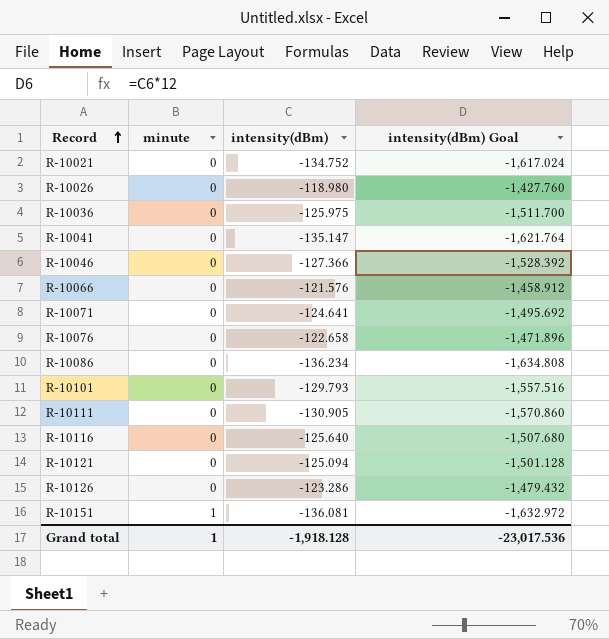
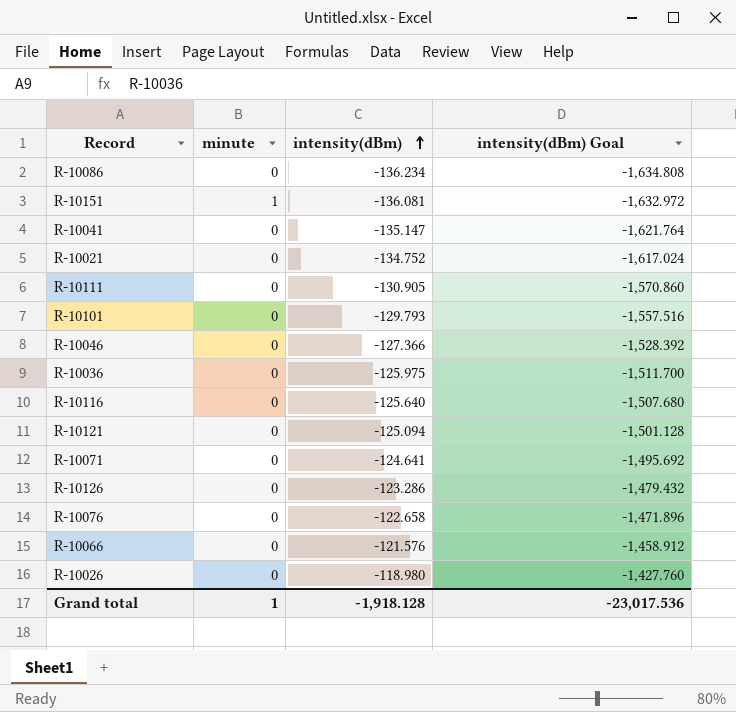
row order: Record ascending -> intensity(dBm) ascending

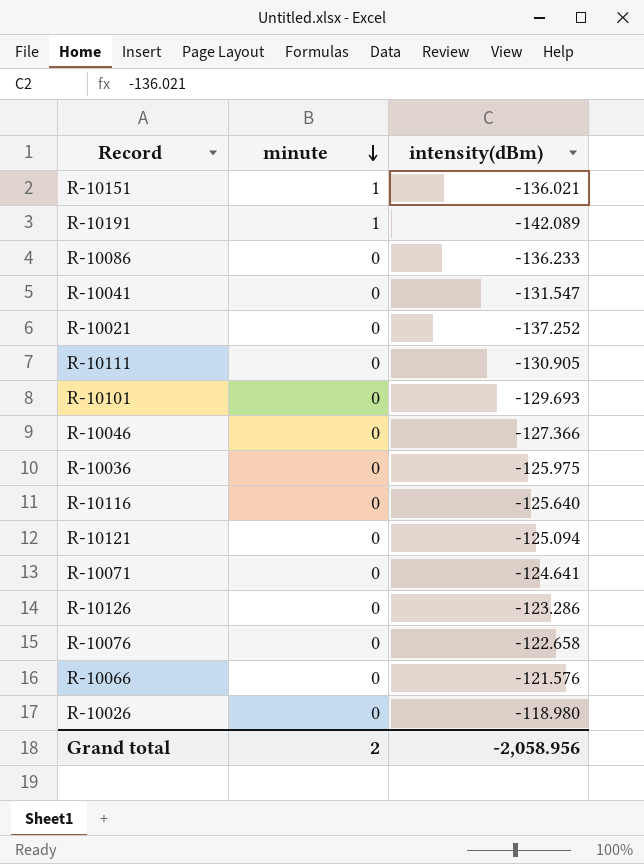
row order: intensity(dBm) ascending -> minute descending
column intensity(dBm) Goal | formula: [intensity(dBm)] * 12 -> none
R-10151 | intensity(dBm): -136.081 -> -136.021
row R-10191: none -> 1 | -142.089
R-10086 | intensity(dBm): -136.234 -> -136.233
R-10041 | intensity(dBm): -135.147 -> -131.547
R-10021 | intensity(dBm): -134.752 -> -137.252
R-10101 | intensity(dBm): -129.793 -> -129.693
Grand total | minute: 1 -> 2
Grand total | intensity(dBm): -1,918.128 -> -2,058.956

